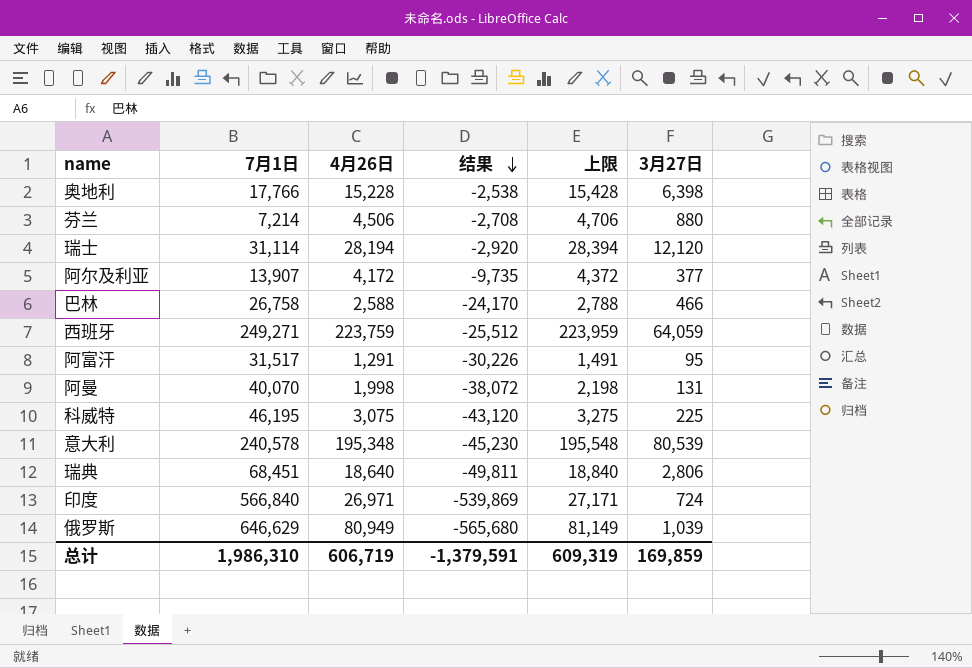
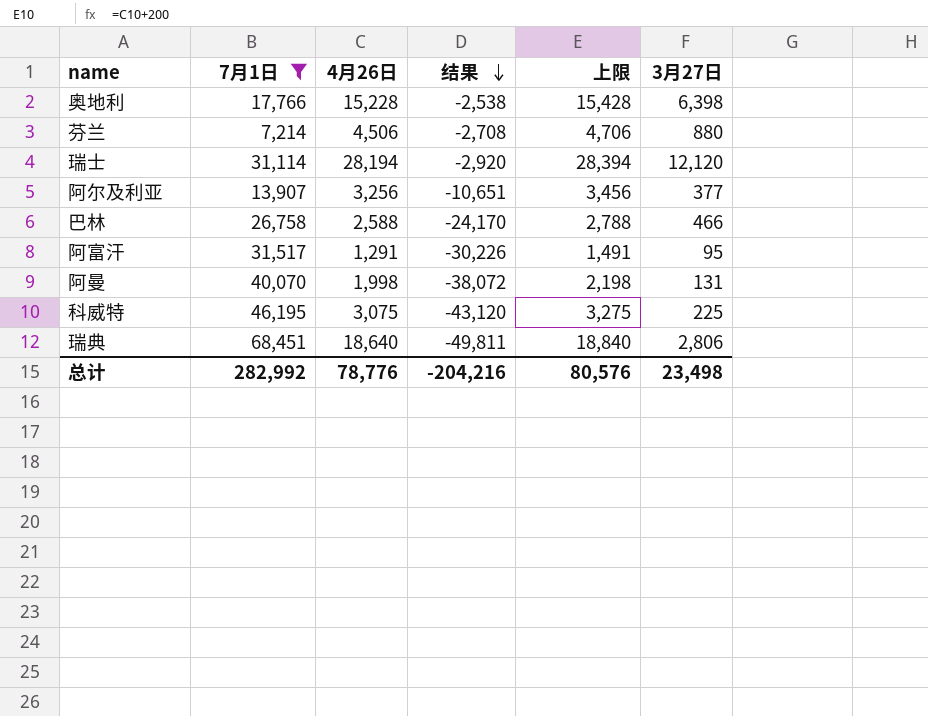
filter: none -> 7月1日 <= 68,451
阿尔及利亚 | 4月26日: 4,172 -> 3,256
阿尔及利亚 | 结果: -9,735 -> -10,651
阿尔及利亚 | 上限: 4,372 -> 3,456
总计 | 7月1日: 1,986,310 -> 282,992
总计 | 4月26日: 606,719 -> 78,776
总计 | 结果: -1,379,591 -> -204,216
总计 | 上限: 609,319 -> 80,576
总计 | 3月27日: 169,859 -> 23,498

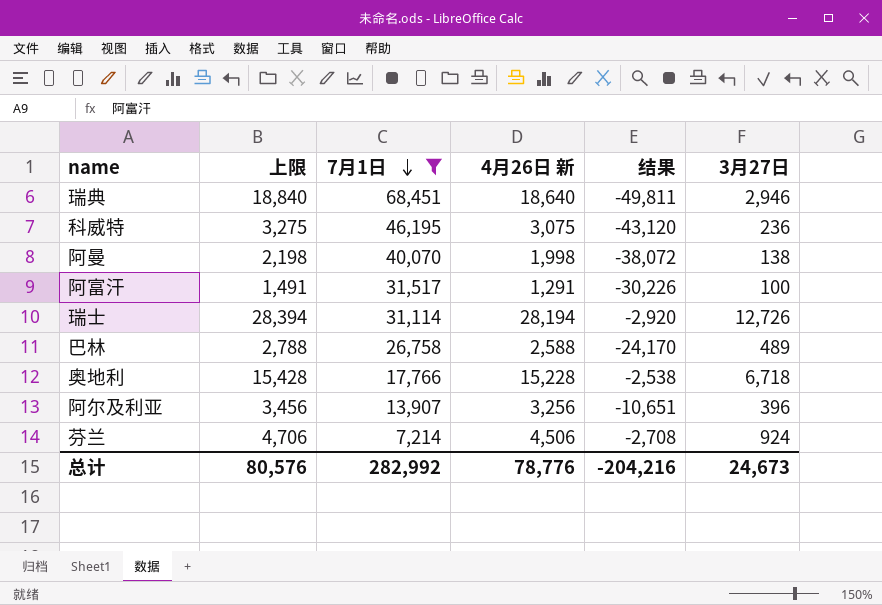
row order: 结果 descending -> 7月1日 descending
column 上限 | position: 5 -> 2
column name: 4月26日 -> 4月26日 新
瑞典 | 3月27日: 2,806 -> 2,946
科威特 | 3月27日: 225 -> 236
阿曼 | 3月27日: 131 -> 138
阿富汗 | 3月27日: 95 -> 100
瑞士 | 3月27日: 12,120 -> 12,726
巴林 | 3月27日: 466 -> 489
奥地利 | 3月27日: 6,398 -> 6,718
阿尔及利亚 | 3月27日: 377 -> 396
芬兰 | 3月27日: 880 -> 924
总计 | 3月27日: 23,498 -> 24,673

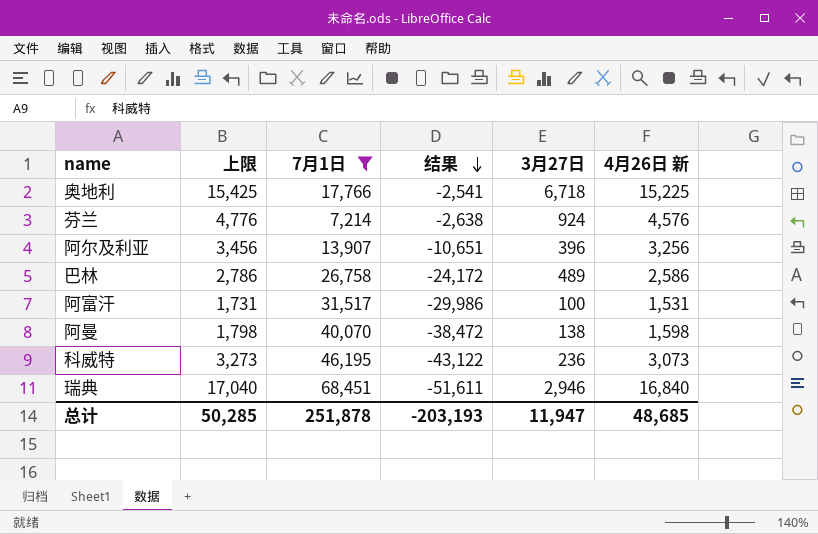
row order: 7月1日 descending -> 结果 descending
column 4月26日 新 | position: 4 -> 6
row 瑞士: 28,394 | 31,114 | 28,194 | -2,920 | 12,726 -> none
奥地利 | 上限: 15,428 -> 15,425
奥地利 | 结果: -2,538 -> -2,541
奥地利 | 4月26日 新: 15,228 -> 15,225
芬兰 | 上限: 4,706 -> 4,776
芬兰 | 结果: -2,708 -> -2,638
芬兰 | 4月26日 新: 4,506 -> 4,576
巴林 | 上限: 2,788 -> 2,786
巴林 | 结果: -24,170 -> -24,172
巴林 | 4月26日 新: 2,588 -> 2,586
阿富汗 | 上限: 1,491 -> 1,731
阿富汗 | 结果: -30,226 -> -29,986
阿富汗 | 4月26日 新: 1,291 -> 1,531
阿曼 | 上限: 2,198 -> 1,798
阿曼 | 结果: -38,072 -> -38,472
阿曼 | 4月26日 新: 1,998 -> 1,598
科威特 | 上限: 3,275 -> 3,273
科威特 | 结果: -43,120 -> -43,122
科威特 | 4月26日 新: 3,075 -> 3,073
瑞典 | 上限: 18,840 -> 17,040
瑞典 | 结果: -49,811 -> -51,611
瑞典 | 4月26日 新: 18,640 -> 16,840
总计 | 上限: 80,576 -> 50,285
总计 | 7月1日: 282,992 -> 251,878
总计 | 结果: -204,216 -> -203,193
总计 | 3月27日: 24,673 -> 11,947
总计 | 4月26日 新: 78,776 -> 48,685

